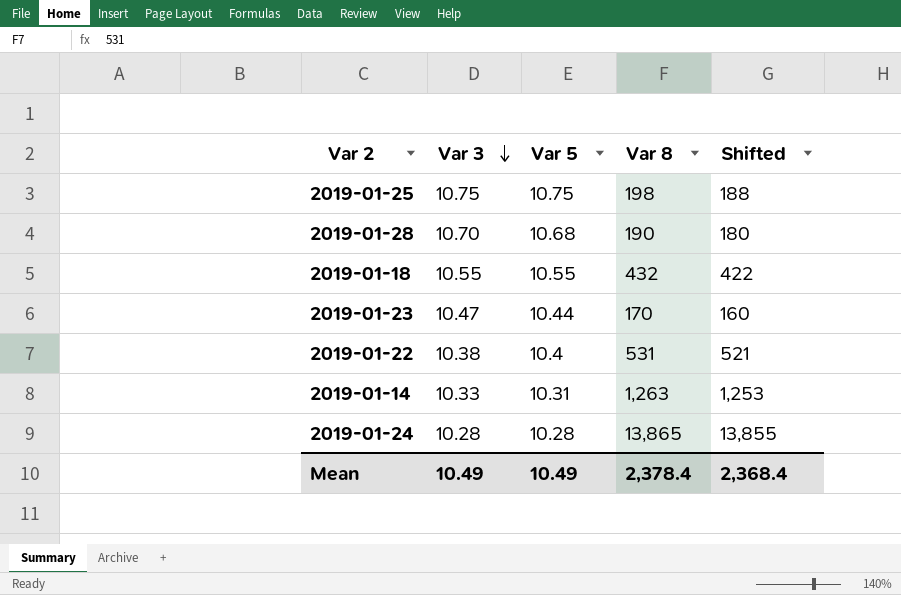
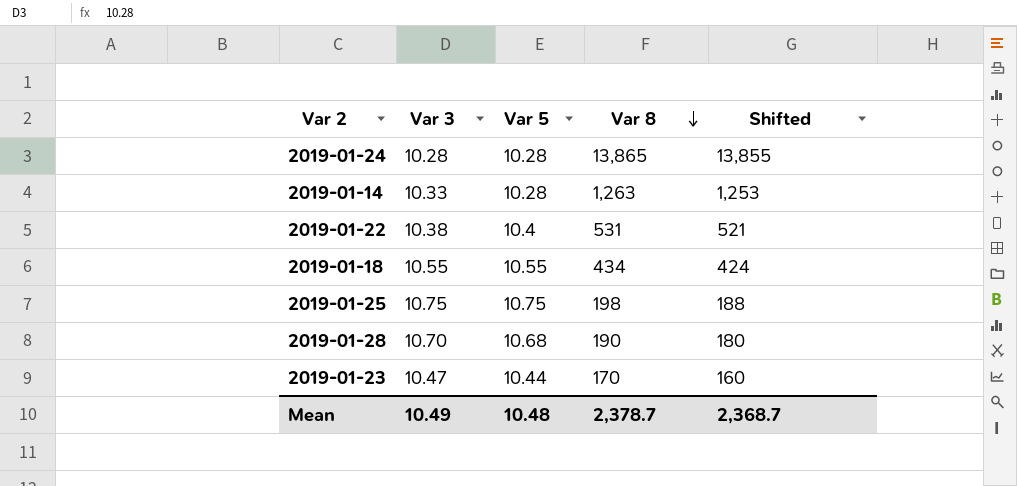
row order: Var 3 descending -> Var 8 descending
2019-01-14 | Var 5: 10.31 -> 10.28
2019-01-18 | Var 8: 432 -> 434
2019-01-18 | Shifted: 422 -> 424
Mean | Var 5: 10.49 -> 10.48
Mean | Var 8: 2,378.4 -> 2,378.7
Mean | Shifted: 2,368.4 -> 2,368.7

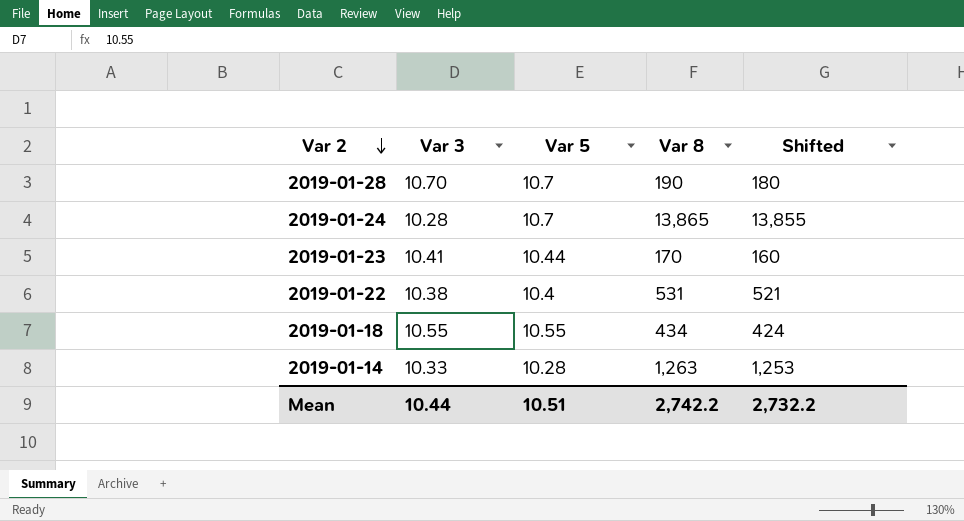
row order: Var 8 descending -> Var 2 descending
row 2019-01-25: 10.75 | 10.75 | 198 | 188 -> none
2019-01-28 | Var 5: 10.68 -> 10.7
2019-01-24 | Var 5: 10.28 -> 10.7
2019-01-23 | Var 3: 10.47 -> 10.41
Mean | Var 3: 10.49 -> 10.44
Mean | Var 5: 10.48 -> 10.51
Mean | Var 8: 2,378.7 -> 2,742.2
Mean | Shifted: 2,368.7 -> 2,732.2

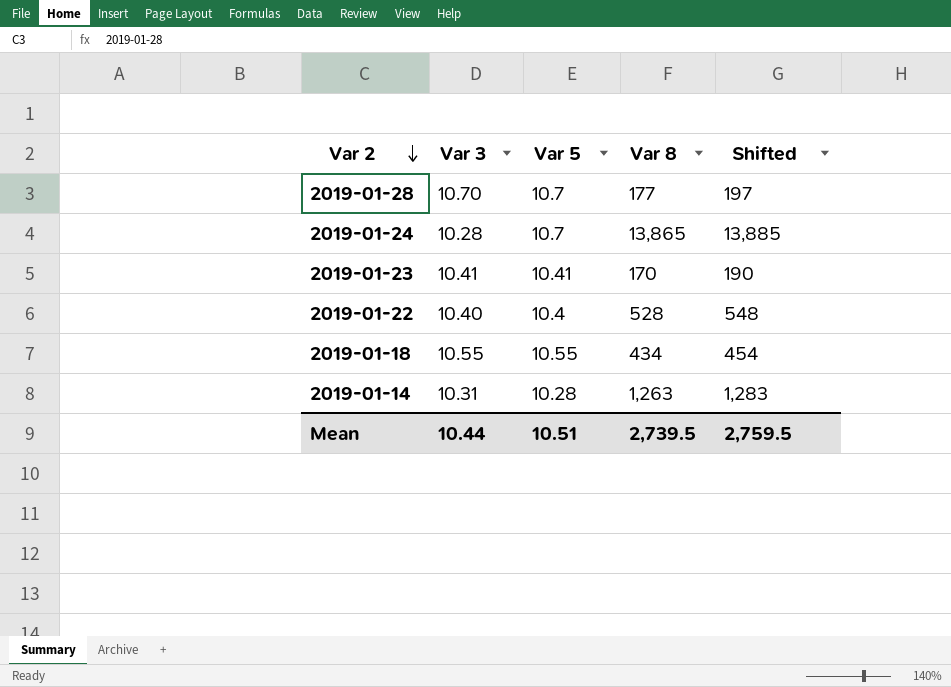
column Shifted | formula: [Var 8] - 10 -> [Var 8] + 20
2019-01-28 | Var 8: 190 -> 177
2019-01-23 | Var 5: 10.44 -> 10.41
2019-01-22 | Var 3: 10.38 -> 10.40
2019-01-22 | Var 8: 531 -> 528
2019-01-14 | Var 3: 10.33 -> 10.31
Mean | Var 8: 2,742.2 -> 2,739.5
Mean | Shifted: 2,732.2 -> 2,759.5

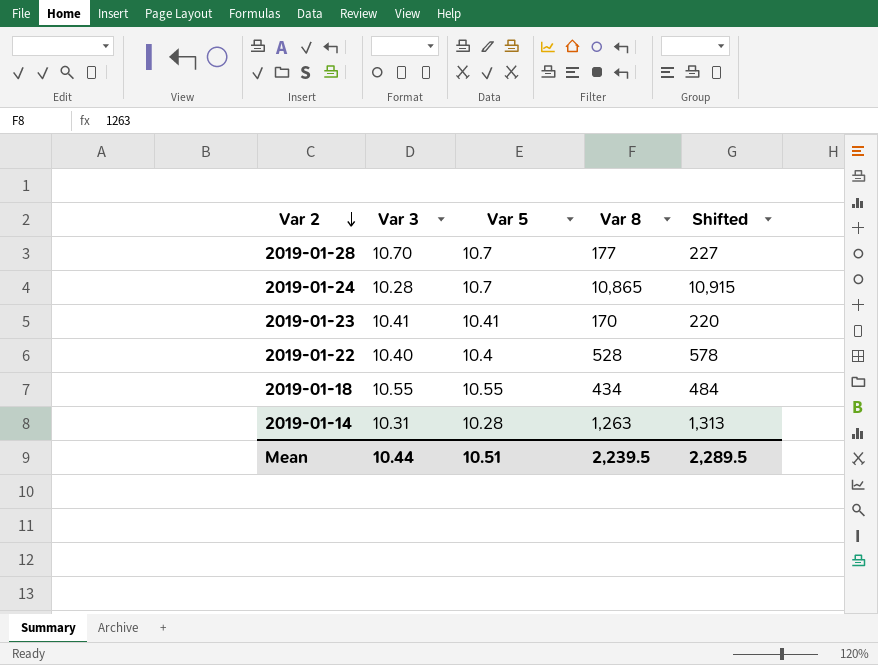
column Shifted | formula: [Var 8] + 20 -> [Var 8] + 50
2019-01-24 | Var 8: 13,865 -> 10,865
Mean | Var 8: 2,739.5 -> 2,239.5
Mean | Shifted: 2,759.5 -> 2,289.5

